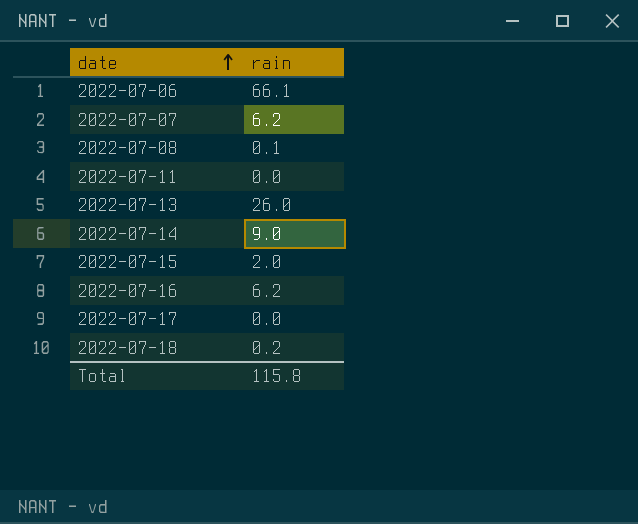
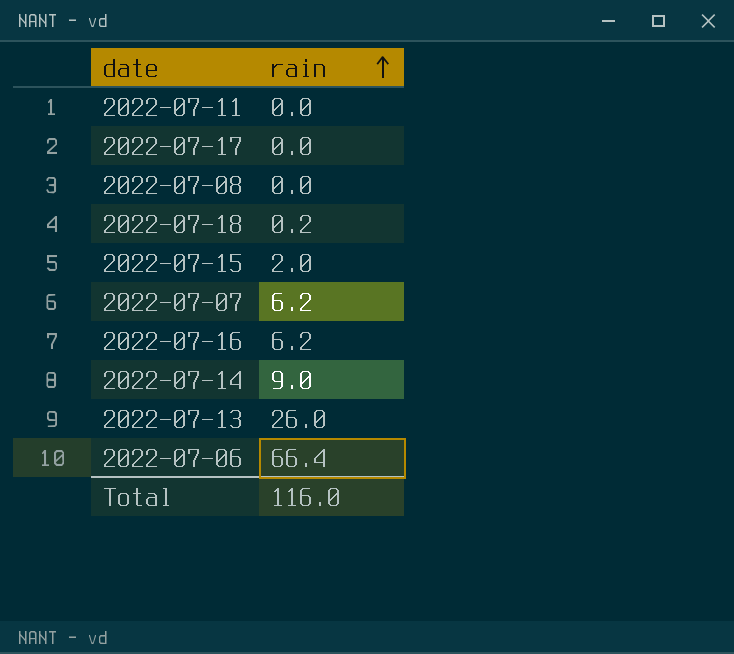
row order: date ascending -> rain ascending
2022-07-08 | rain: 0.1 -> 0.0
2022-07-06 | rain: 66.1 -> 66.4
Total | rain: 115.8 -> 116.0

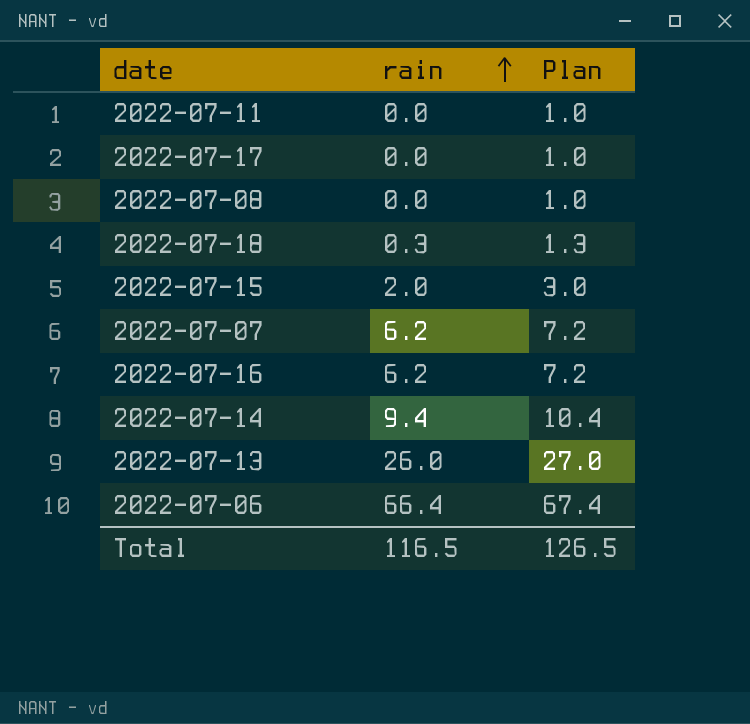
column Plan | formula: none -> [rain] + 1
2022-07-18 | rain: 0.2 -> 0.3
2022-07-14 | rain: 9.0 -> 9.4
Total | rain: 116.0 -> 116.5

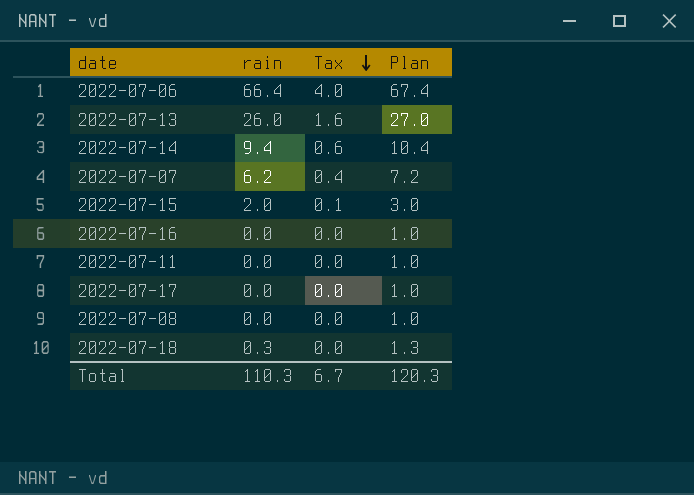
row order: rain ascending -> Tax descending
column Tax | formula: none -> [rain] * 0.06
2022-07-16 | rain: 6.2 -> 0.0
2022-07-16 | Plan: 7.2 -> 1.0
Total | rain: 116.5 -> 110.3
Total | Plan: 126.5 -> 120.3

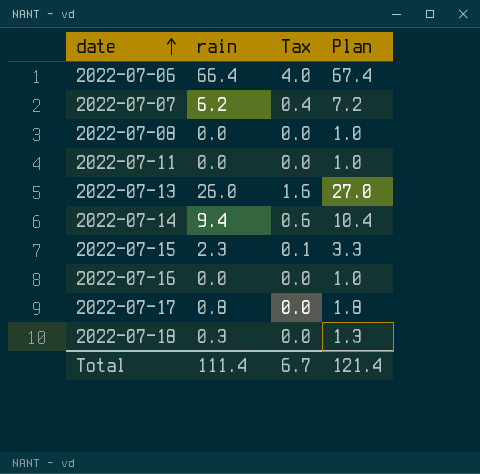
row order: Tax descending -> date ascending
2022-07-15 | rain: 2.0 -> 2.3
2022-07-15 | Plan: 3.0 -> 3.3
2022-07-17 | rain: 0.0 -> 0.8
2022-07-17 | Plan: 1.0 -> 1.8
Total | rain: 110.3 -> 111.4
Total | Plan: 120.3 -> 121.4

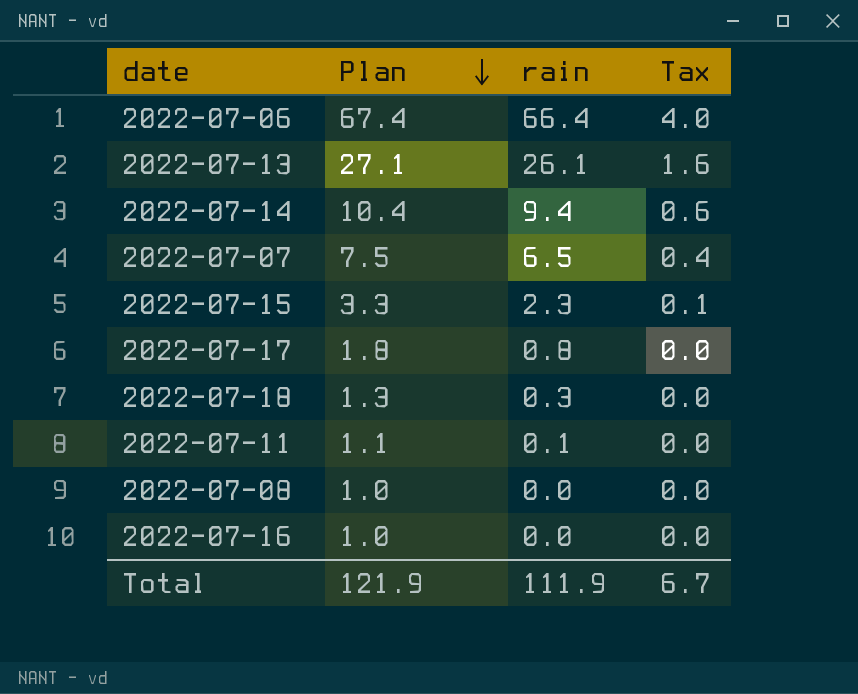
row order: date ascending -> Plan descending
column Plan | position: 4 -> 2
2022-07-13 | Plan: 27.0 -> 27.1
2022-07-13 | rain: 26.0 -> 26.1
2022-07-07 | Plan: 7.2 -> 7.5
2022-07-07 | rain: 6.2 -> 6.5
2022-07-11 | Plan: 1.0 -> 1.1
2022-07-11 | rain: 0.0 -> 0.1
Total | Plan: 121.4 -> 121.9
Total | rain: 111.4 -> 111.9

